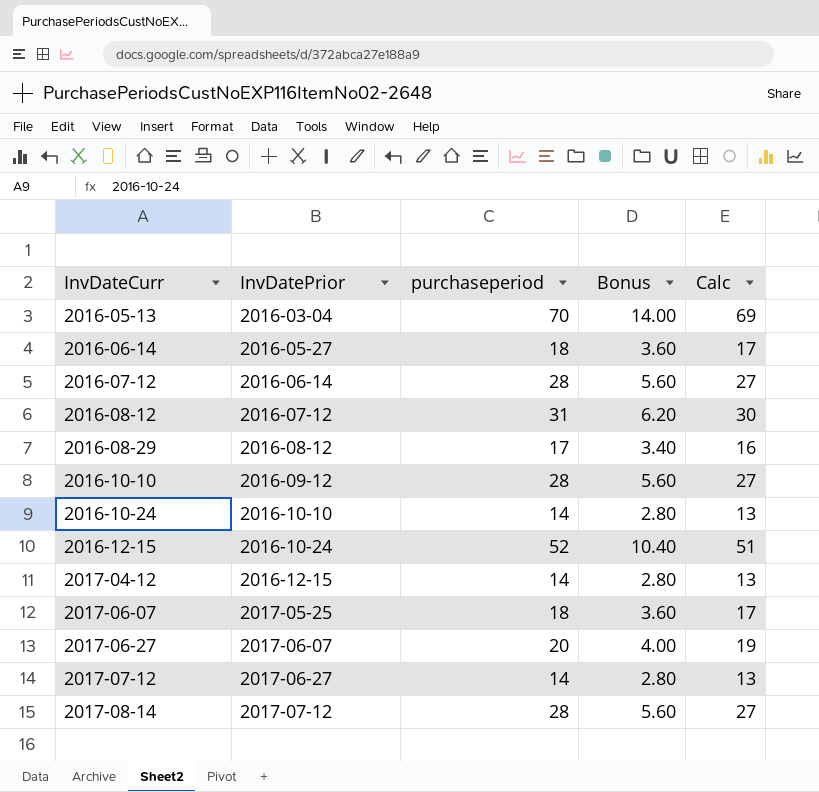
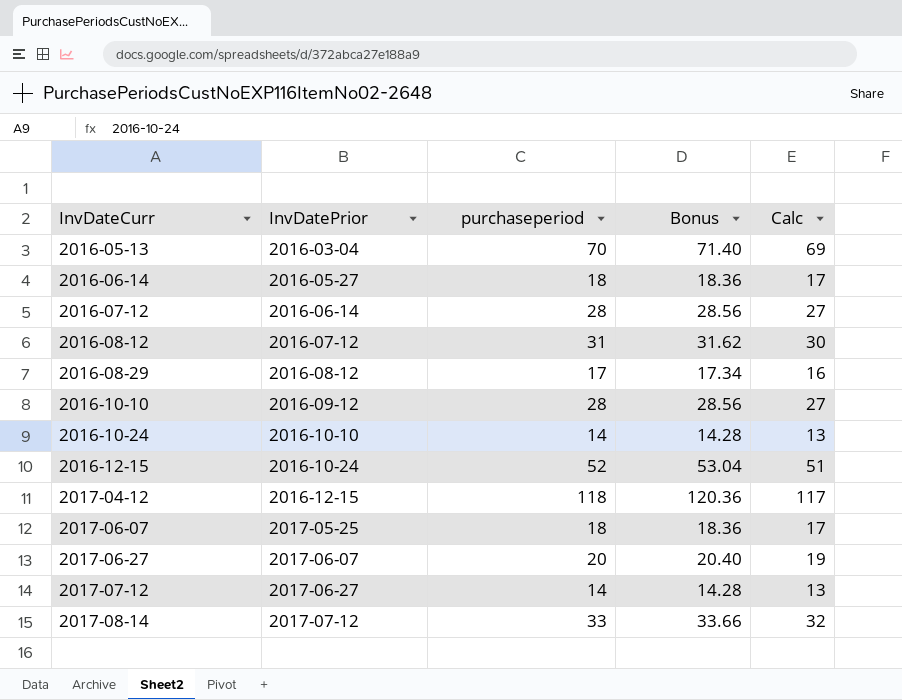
column Bonus | formula: [purchaseperiod] * 0.2 -> [purchaseperiod] * 1.02
2017-04-12 | purchaseperiod: 14 -> 118
2017-04-12 | Calc: 13 -> 117
2017-08-14 | purchaseperiod: 28 -> 33
2017-08-14 | Calc: 27 -> 32

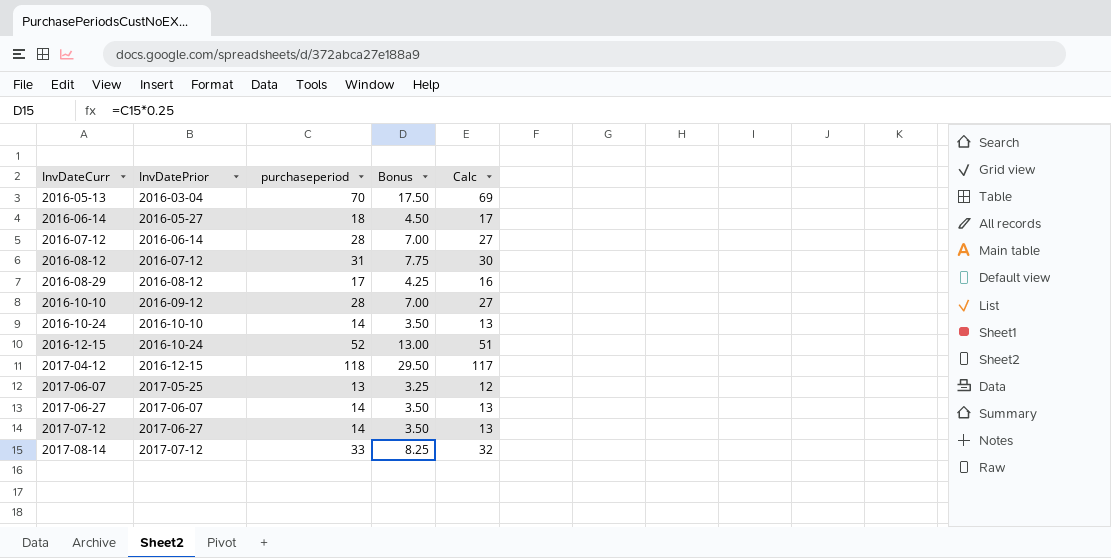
column Bonus | formula: [purchaseperiod] * 1.02 -> [purchaseperiod] * 0.25
2017-06-07 | purchaseperiod: 18 -> 13
2017-06-07 | Calc: 17 -> 12
2017-06-27 | purchaseperiod: 20 -> 14
2017-06-27 | Calc: 19 -> 13

